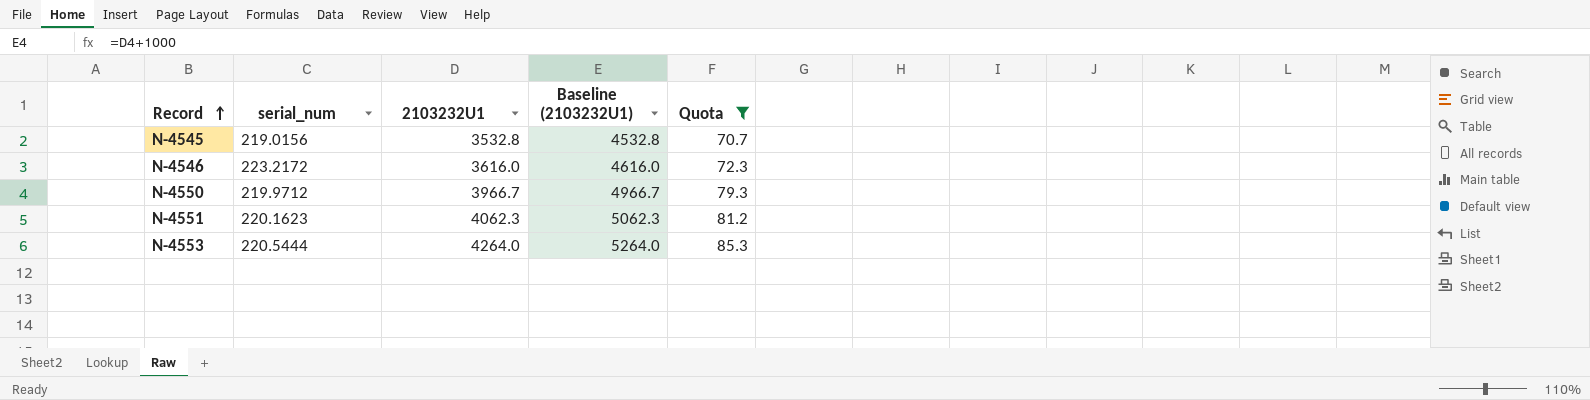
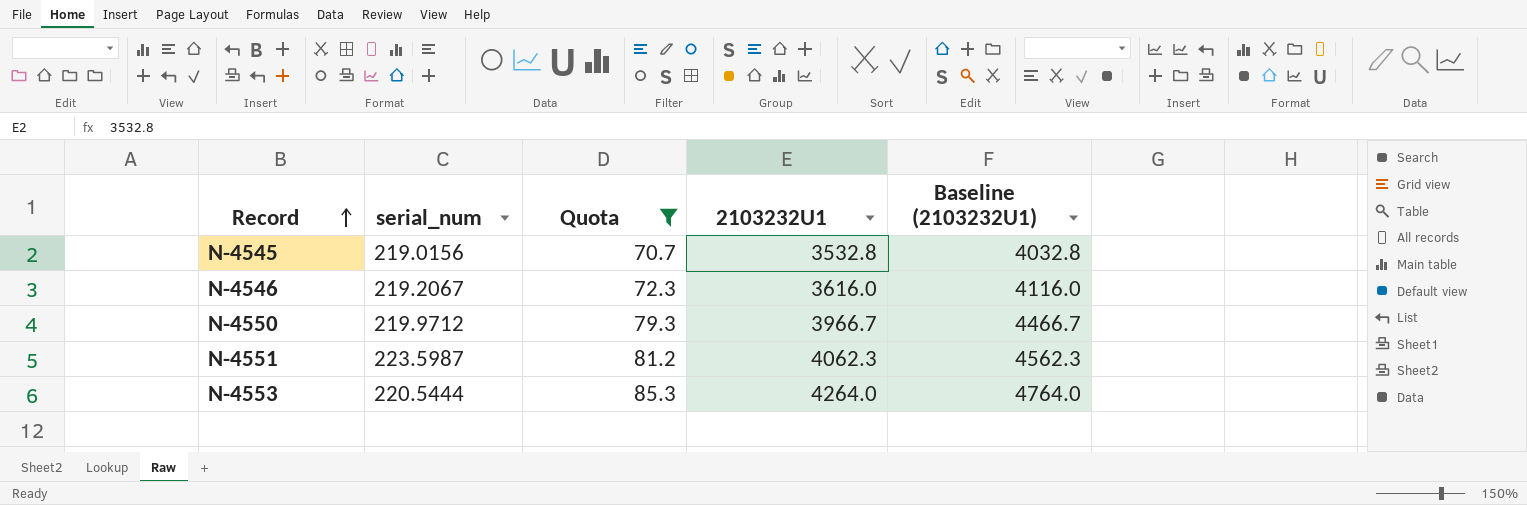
column Quota | position: 5 -> 3
column Baseline (2103232U1) | formula: [2103232U1] + 1000 -> [2103232U1] + 500
N-4546 | serial_num: 223.2172 -> 219.2067
N-4551 | serial_num: 220.1623 -> 223.5987

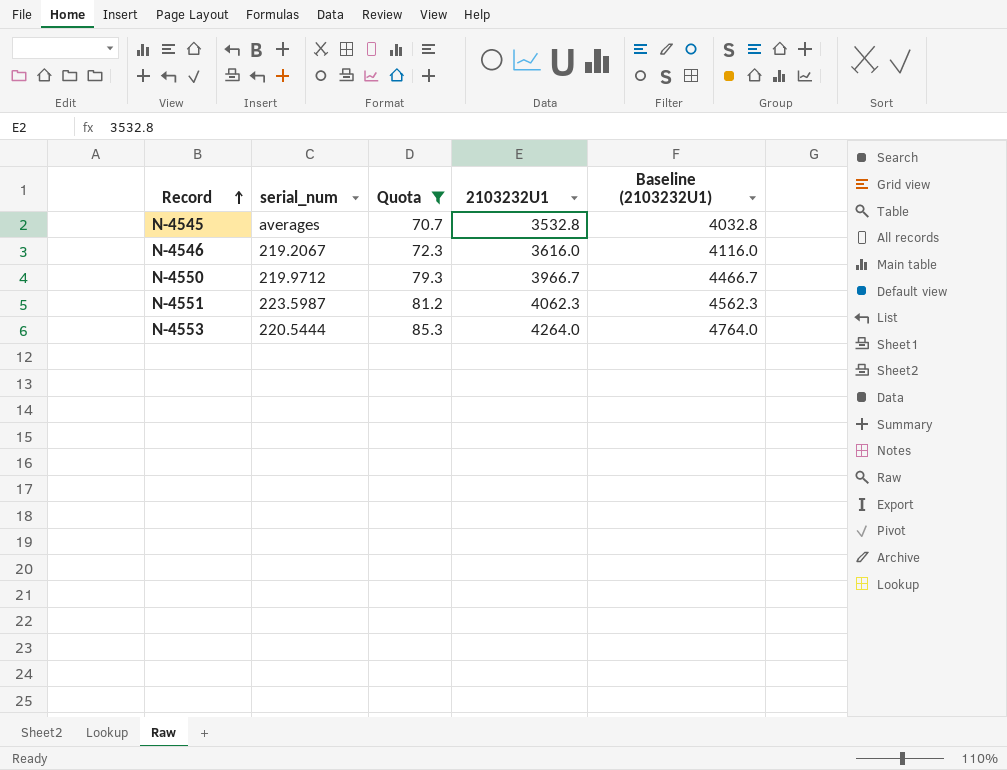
N-4545 | serial_num: 219.0156 -> averages

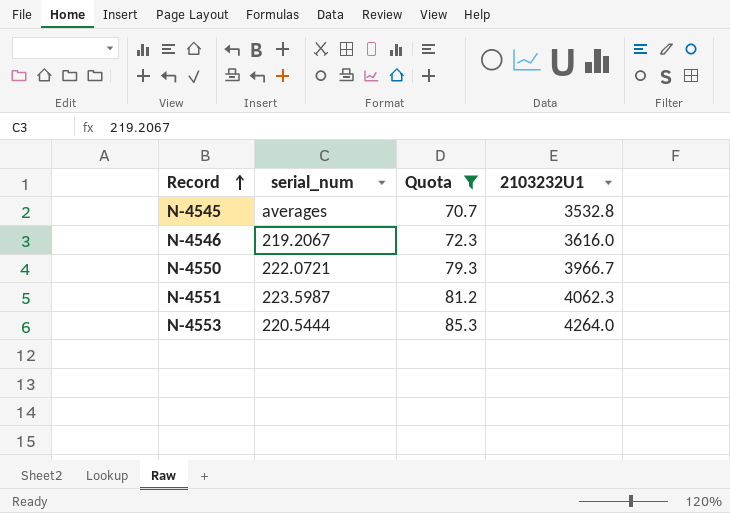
column Baseline (2103232U1) | formula: [2103232U1] + 500 -> none
N-4550 | serial_num: 219.9712 -> 222.0721

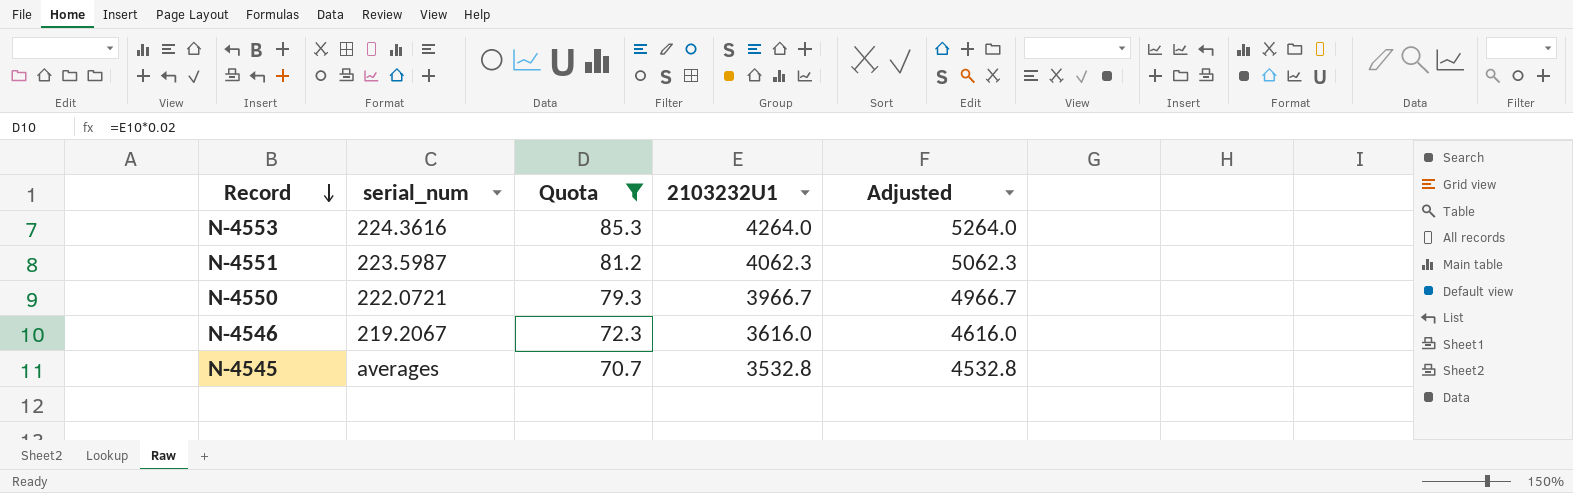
row order: Record ascending -> Record descending
column Adjusted | formula: none -> [2103232U1] + 1000
N-4553 | serial_num: 220.5444 -> 224.3616

